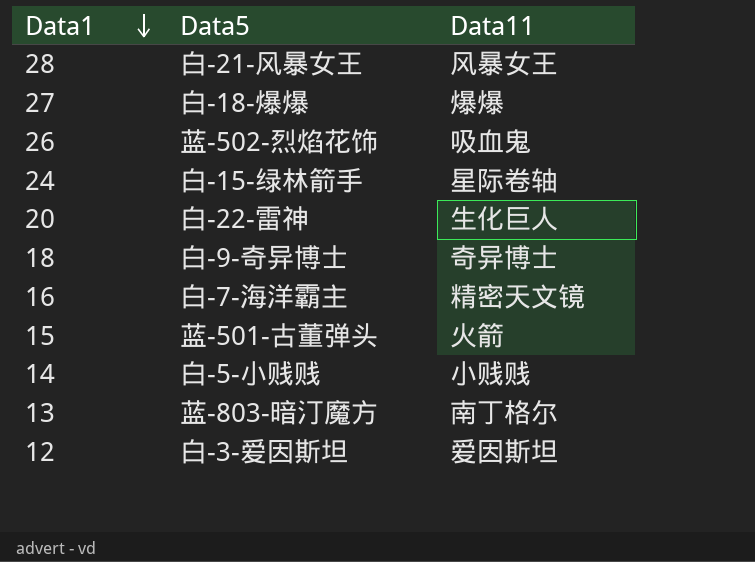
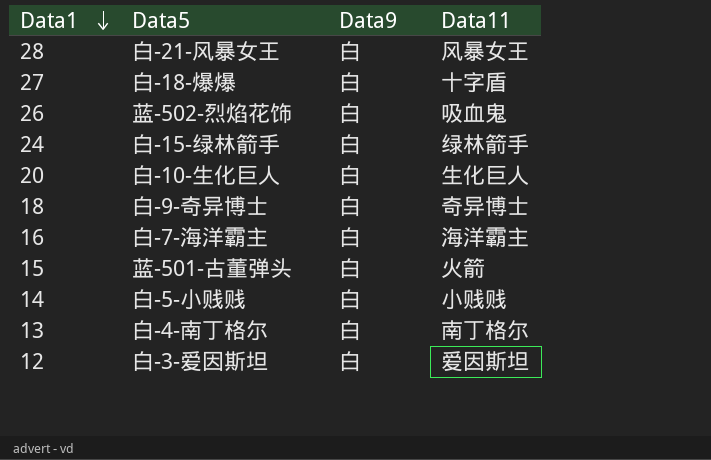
column Data9 | position: none -> 3
27 | Data11: 爆爆 -> 十字盾
24 | Data11: 星际卷轴 -> 绿林箭手
20 | Data5: 白-22-雷神 -> 白-10-生化巨人
16 | Data11: 精密天文镜 -> 海洋霸主
13 | Data5: 蓝-803-暗汀魔方 -> 白-4-南丁格尔

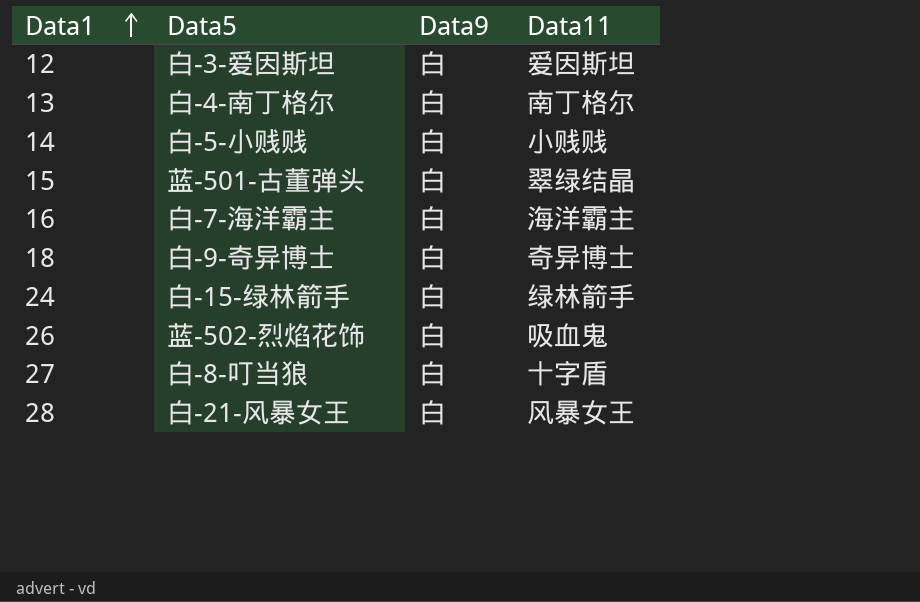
row order: Data1 descending -> Data1 ascending
row 20: 白-10-生化巨人 | 白 | 生化巨人 -> none
15 | Data11: 火箭 -> 翠绿结晶
27 | Data5: 白-18-爆爆 -> 白-8-叮当狼

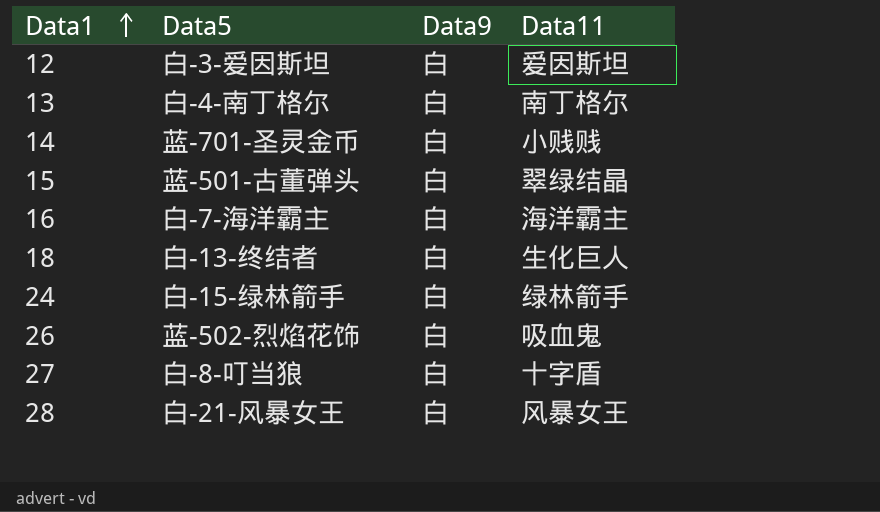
14 | Data5: 白-5-小贱贱 -> 蓝-701-圣灵金币
18 | Data5: 白-9-奇异博士 -> 白-13-终结者
18 | Data11: 奇异博士 -> 生化巨人

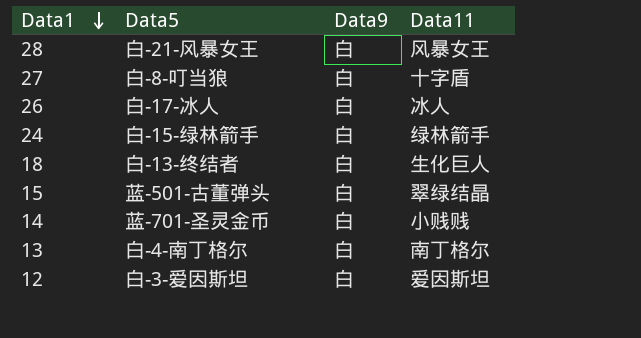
row order: Data1 ascending -> Data1 descending
row 16: 白-7-海洋霸主 | 白 | 海洋霸主 -> none
26 | Data5: 蓝-502-烈焰花饰 -> 白-17-冰人
26 | Data11: 吸血鬼 -> 冰人

